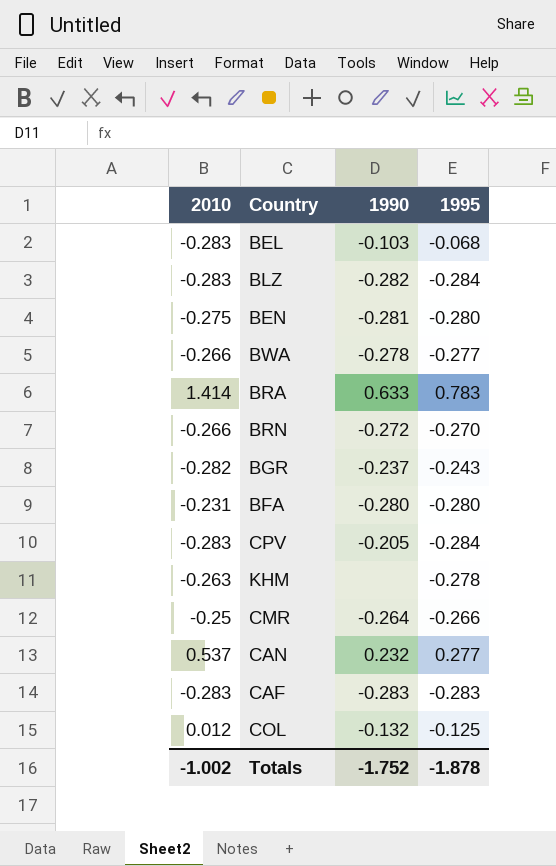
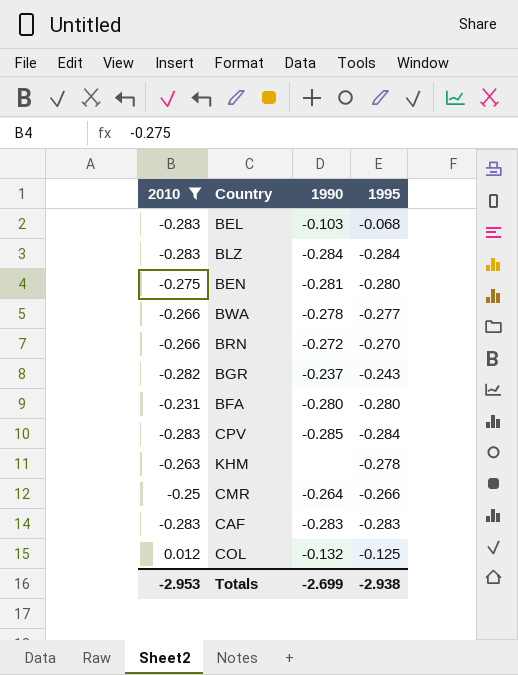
filter: none -> 2010 <= 0.012
BLZ | 1990: -0.282 -> -0.284
CPV | 1990: -0.205 -> -0.285
Totals | 2010: -1.002 -> -2.953
Totals | 1990: -1.752 -> -2.699
Totals | 1995: -1.878 -> -2.938

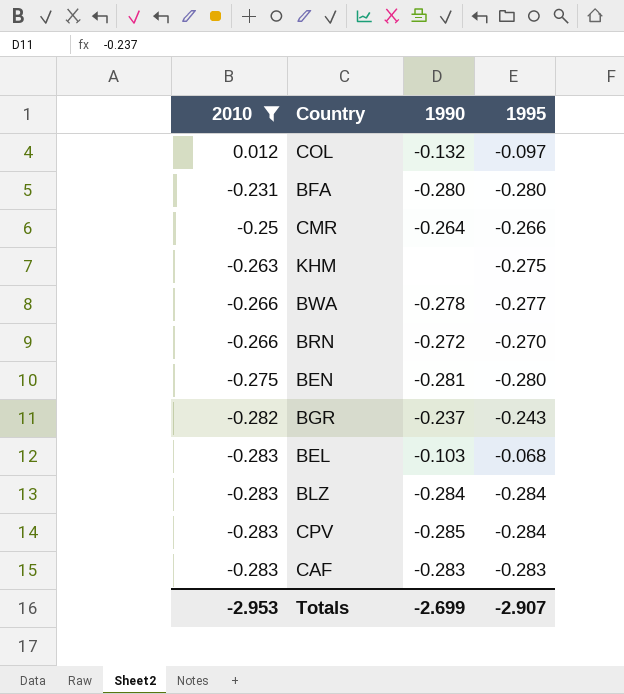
row order: none -> 2010 descending
COL | 1995: -0.125 -> -0.097
KHM | 1995: -0.278 -> -0.275
Totals | 1995: -2.938 -> -2.907

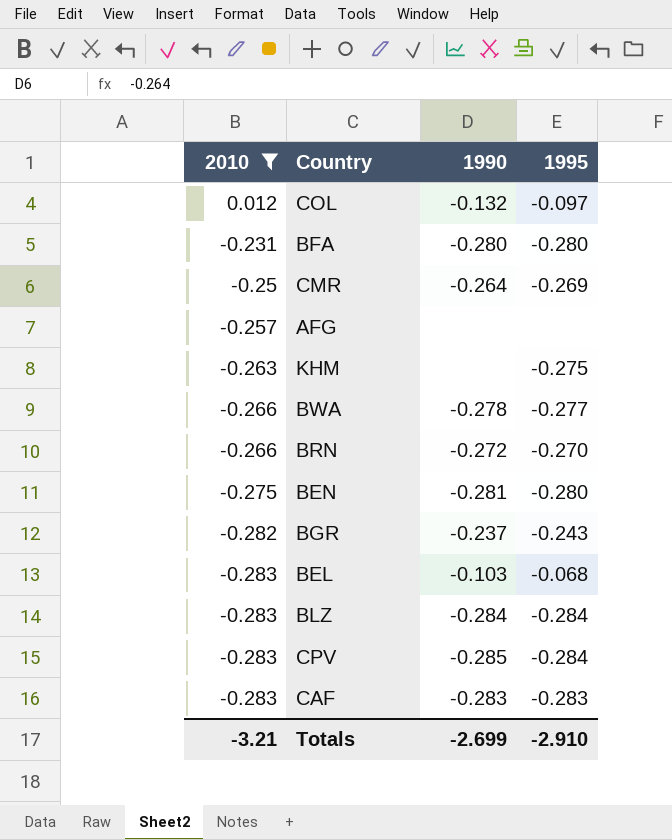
CMR | 1995: -0.266 -> -0.269
row AFG: none -> -0.257 | none | none
Totals | 2010: -2.953 -> -3.21
Totals | 1995: -2.907 -> -2.910

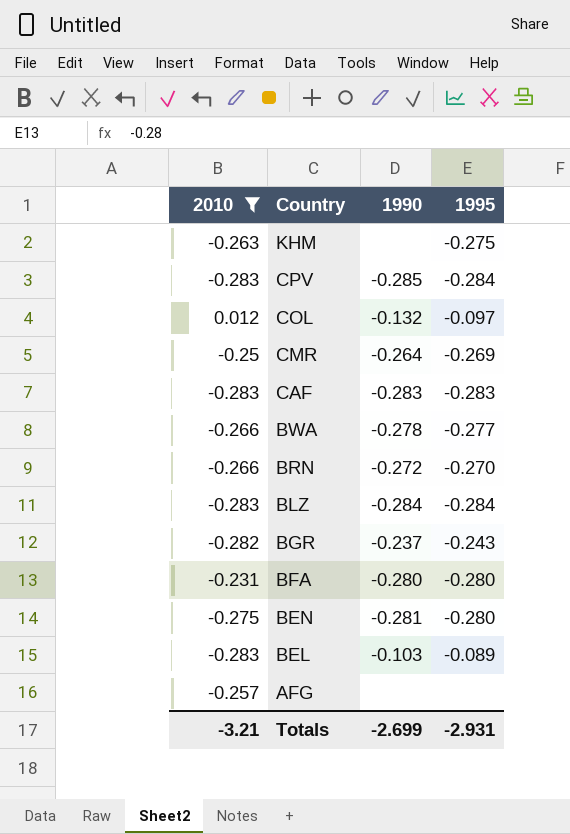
row order: 2010 descending -> Country descending
BEL | 1995: -0.068 -> -0.089
Totals | 1995: -2.910 -> -2.931

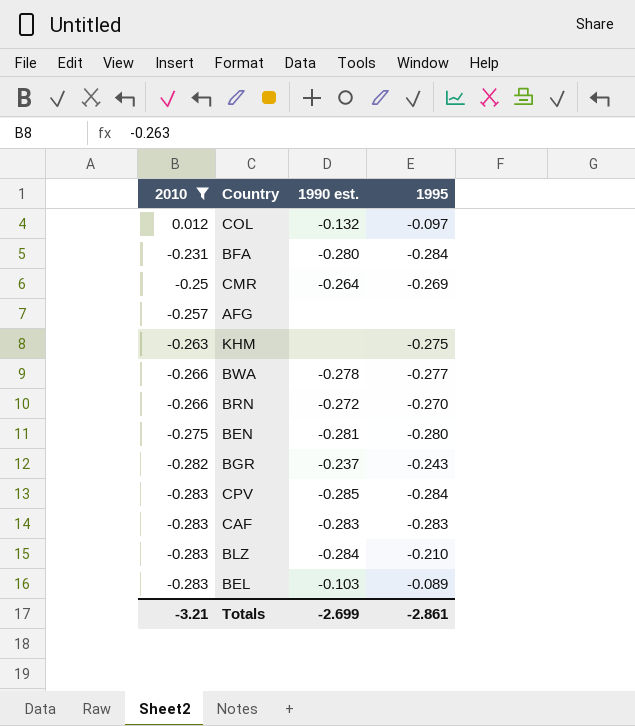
row order: Country descending -> 2010 descending
column name: 1990 -> 1990 est.
BFA | 1995: -0.280 -> -0.284
BLZ | 1995: -0.284 -> -0.210
Totals | 1995: -2.931 -> -2.861

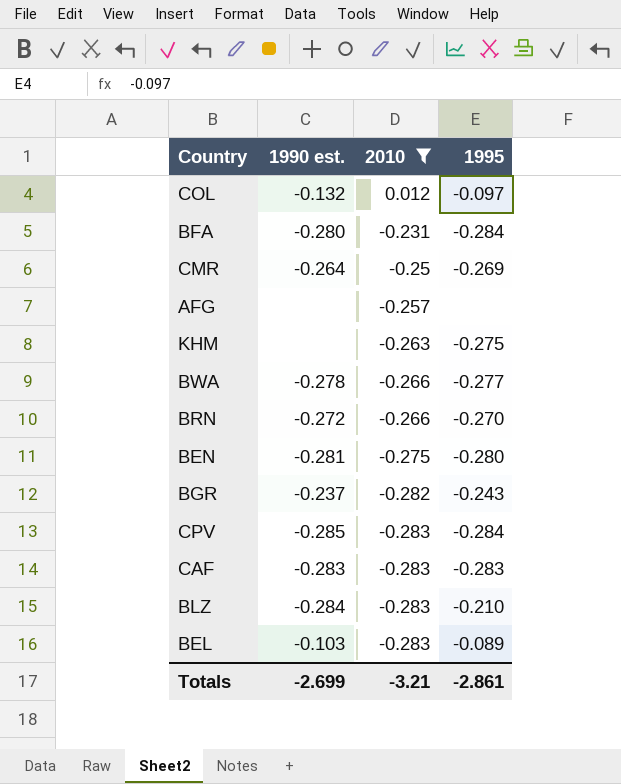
column 2010 | position: 1 -> 3

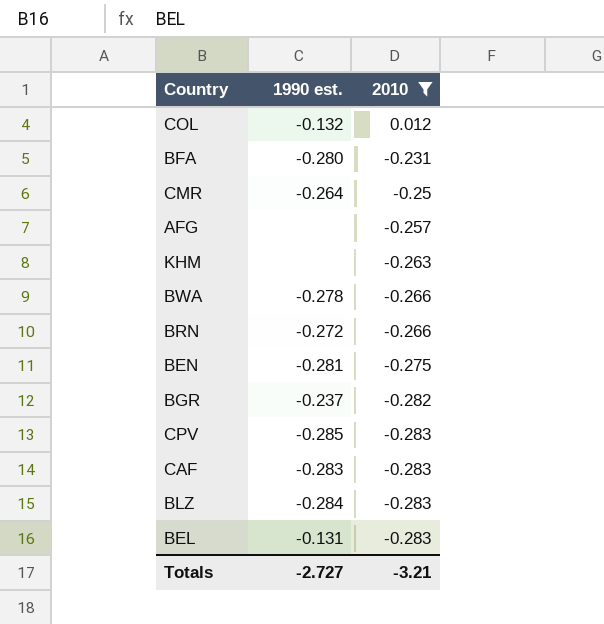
column 1995 | position: 4 -> none
BEL | 1990 est.: -0.103 -> -0.131
Totals | 1990 est.: -2.699 -> -2.727

